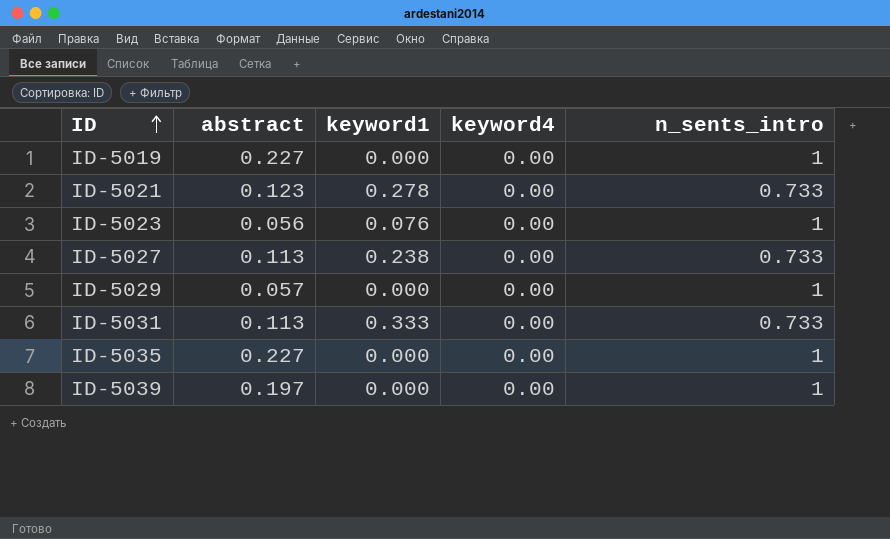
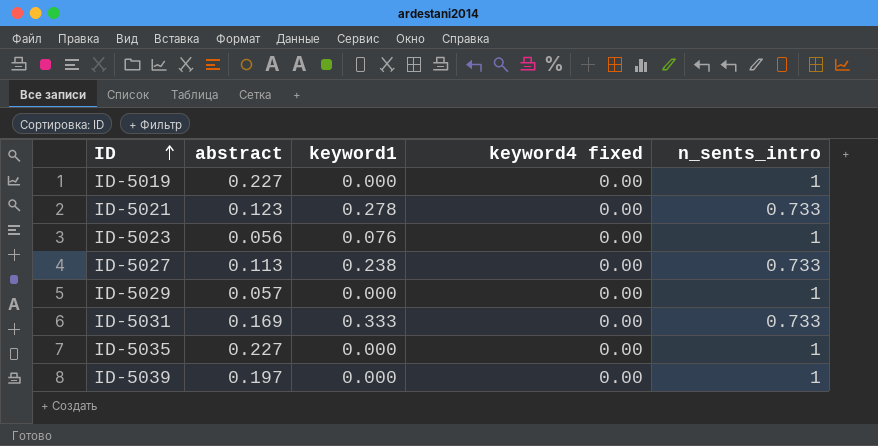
column name: keyword4 -> keyword4 fixed
ID-5031 | abstract: 0.113 -> 0.169

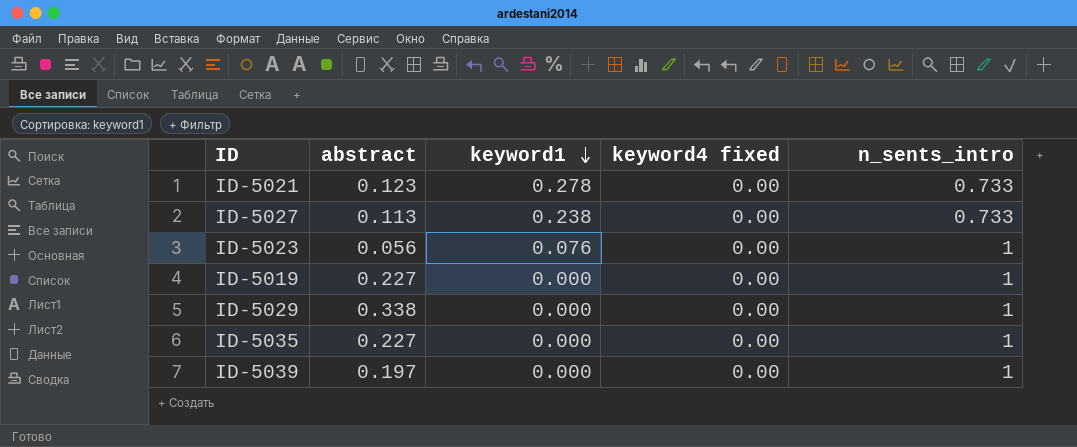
row order: ID ascending -> keyword1 descending
row ID-5031: 0.169 | 0.333 | 0.00 | 0.733 -> none
ID-5029 | abstract: 0.057 -> 0.338

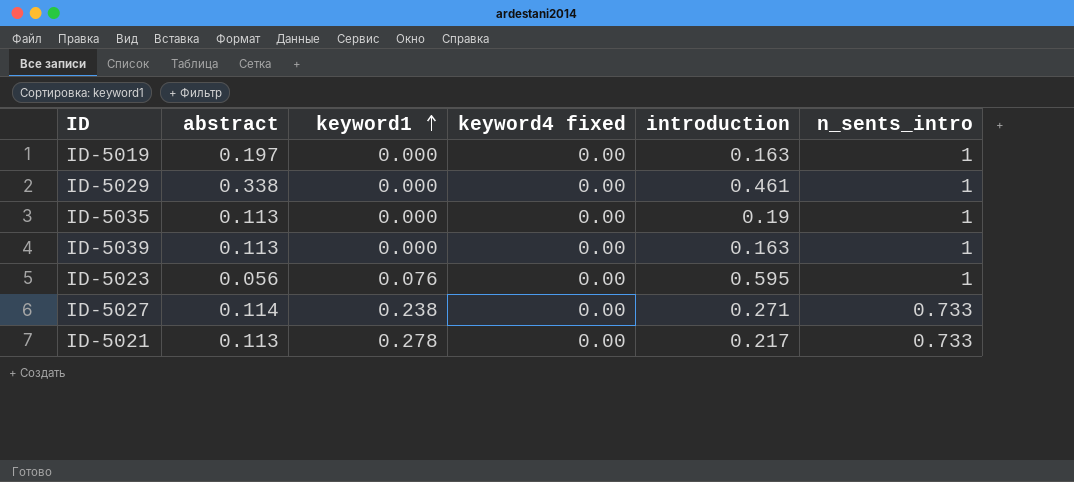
row order: keyword1 descending -> keyword1 ascending
column introduction | position: none -> 5
ID-5019 | abstract: 0.227 -> 0.197
ID-5035 | abstract: 0.227 -> 0.113
ID-5039 | abstract: 0.197 -> 0.113
ID-5027 | abstract: 0.113 -> 0.114
ID-5021 | abstract: 0.123 -> 0.113

